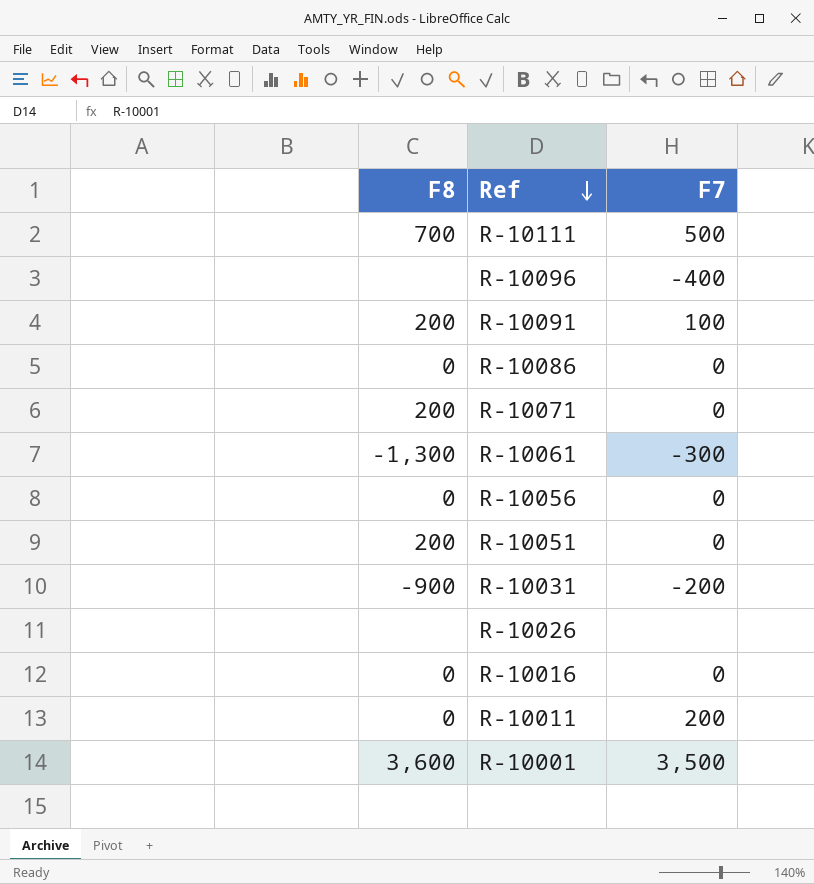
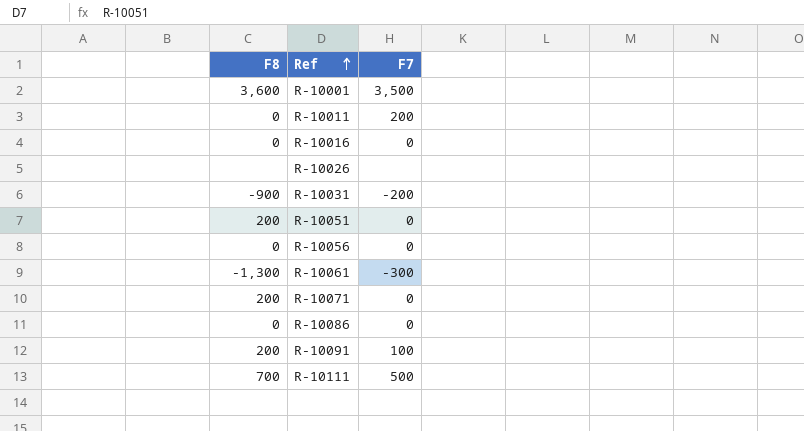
row order: Ref descending -> Ref ascending
row R-10096: none | -400 -> none

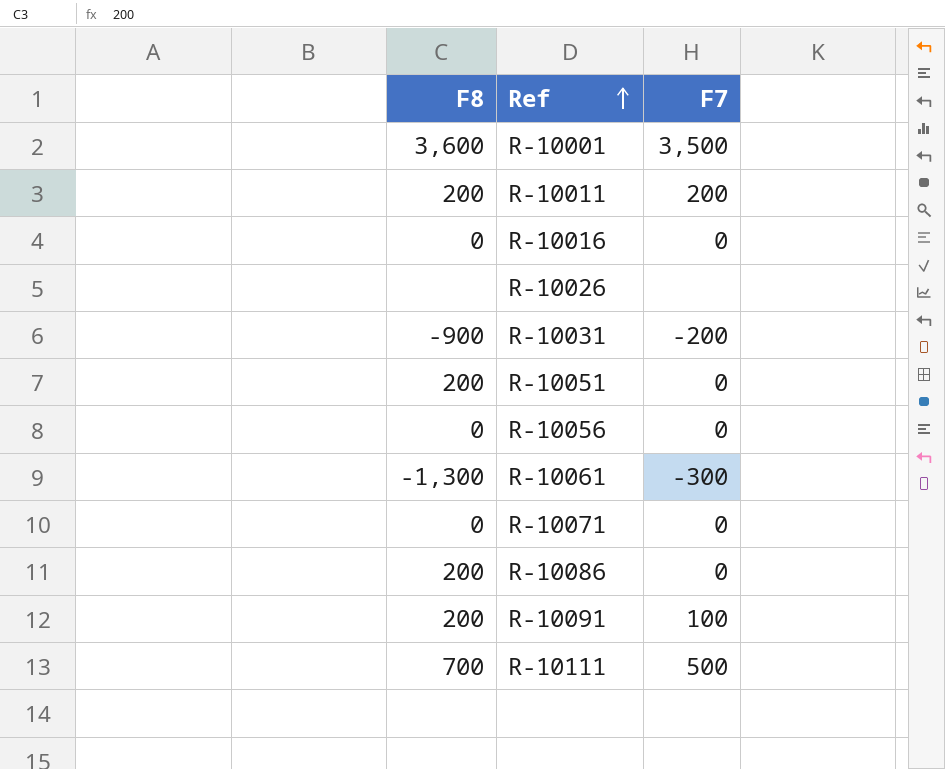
R-10011 | F8: 0 -> 200
R-10071 | F8: 200 -> 0
R-10086 | F8: 0 -> 200

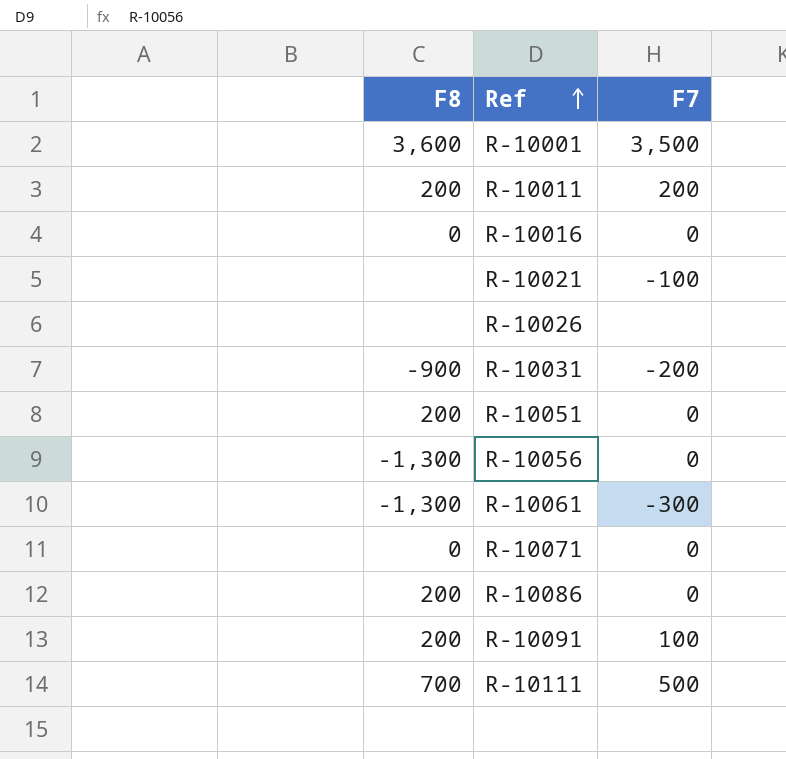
row R-10021: none -> none | -100
R-10056 | F8: 0 -> -1,300

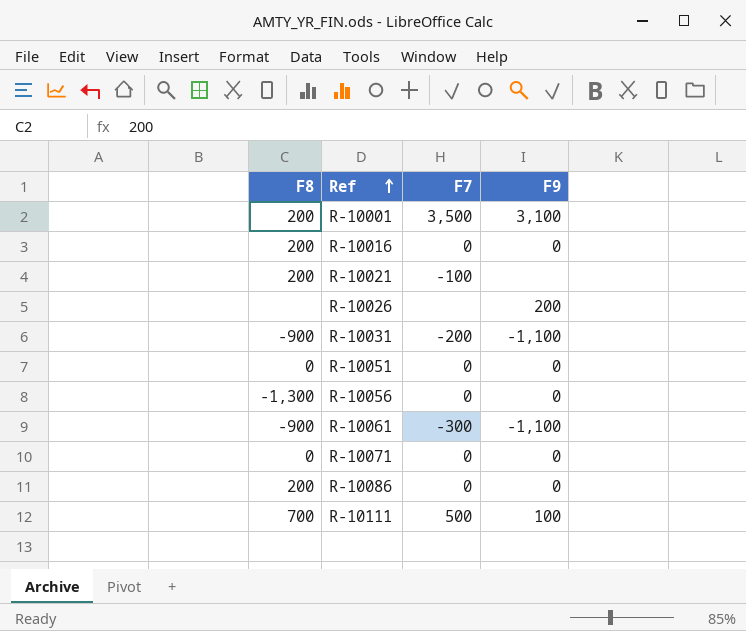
column F9 | position: none -> 4
row R-10011: 200 | 200 -> none
row R-10091: 200 | 100 -> none
R-10001 | F8: 3,600 -> 200
R-10016 | F8: 0 -> 200
R-10021 | F8: none -> 200
R-10051 | F8: 200 -> 0
R-10061 | F8: -1,300 -> -900

